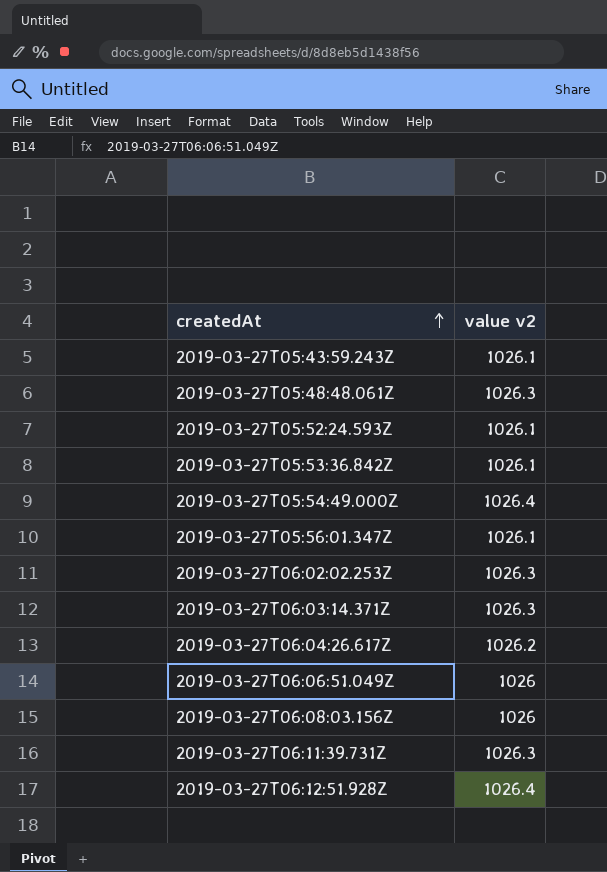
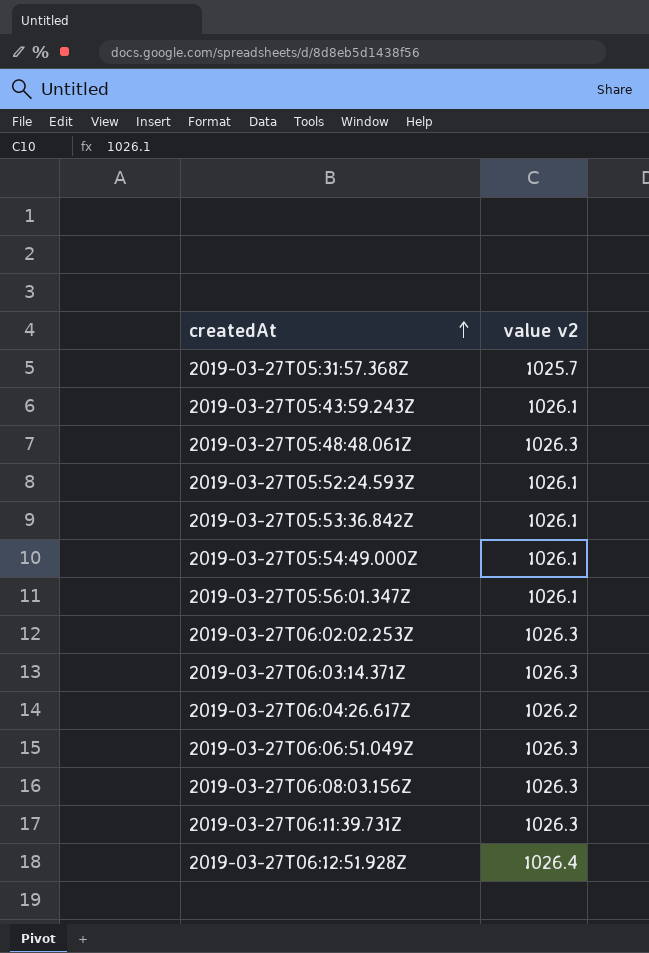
row 2019-03-27T05:31:57.368Z: none -> 1025.7
2019-03-27T05:54:49.000Z | value v2: 1026.4 -> 1026.1
2019-03-27T06:06:51.049Z | value v2: 1026 -> 1026.3
2019-03-27T06:08:03.156Z | value v2: 1026 -> 1026.3

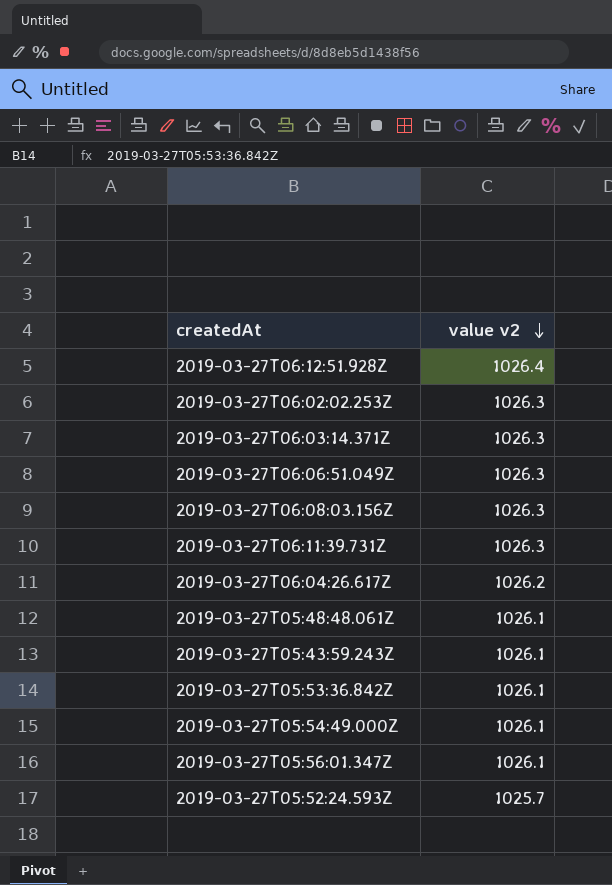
row order: createdAt ascending -> value v2 descending
row 2019-03-27T05:31:57.368Z: 1025.7 -> none
2019-03-27T05:48:48.061Z | value v2: 1026.3 -> 1026.1
2019-03-27T05:52:24.593Z | value v2: 1026.1 -> 1025.7

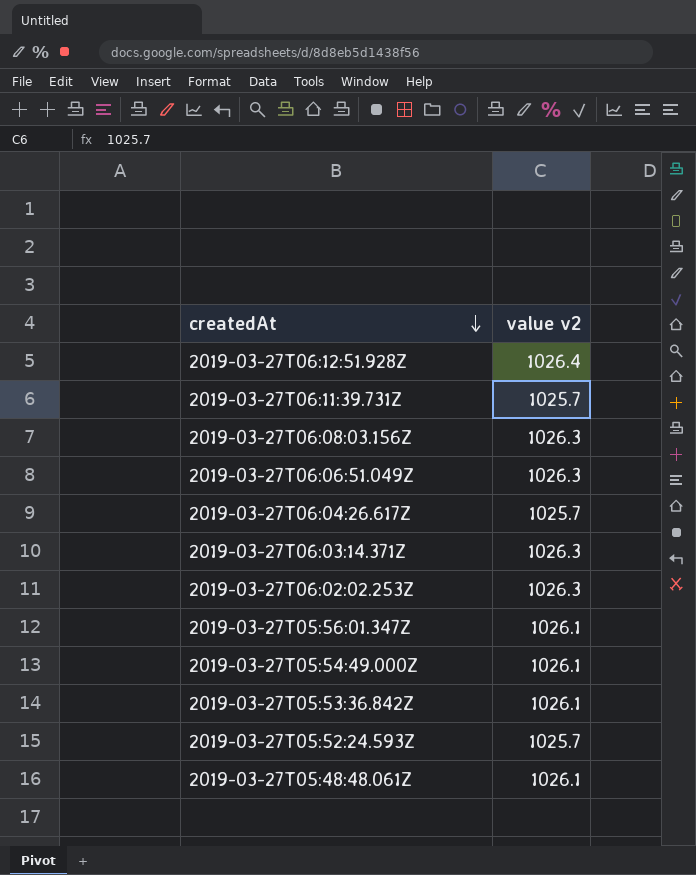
row order: value v2 descending -> createdAt descending
row 2019-03-27T05:43:59.243Z: 1026.1 -> none
2019-03-27T06:11:39.731Z | value v2: 1026.3 -> 1025.7
2019-03-27T06:04:26.617Z | value v2: 1026.2 -> 1025.7

